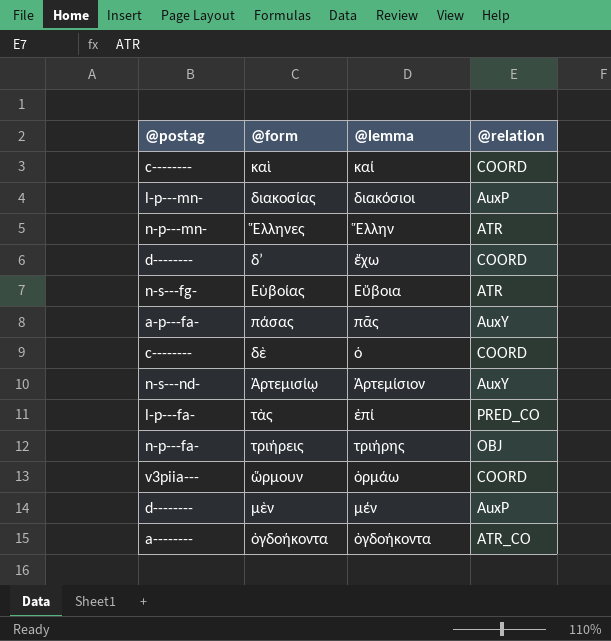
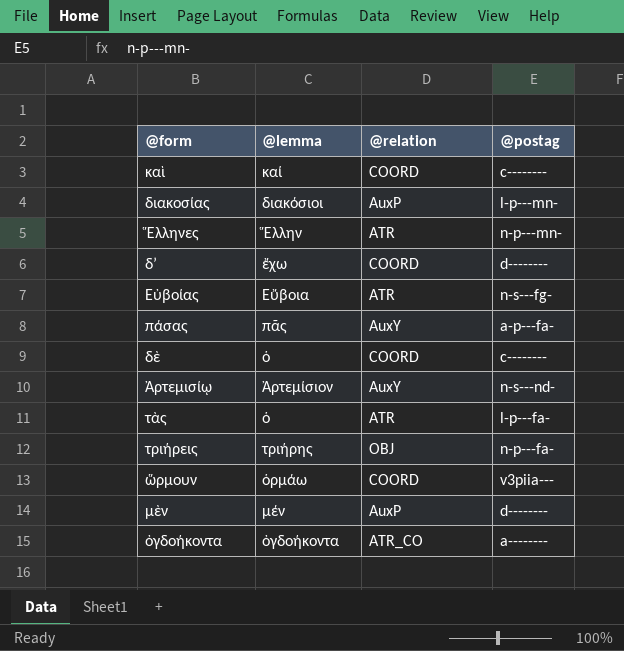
column @postag | position: 1 -> 4
τὰς | @lemma: ἐπί -> ὁ
τὰς | @relation: PRED_CO -> ATR

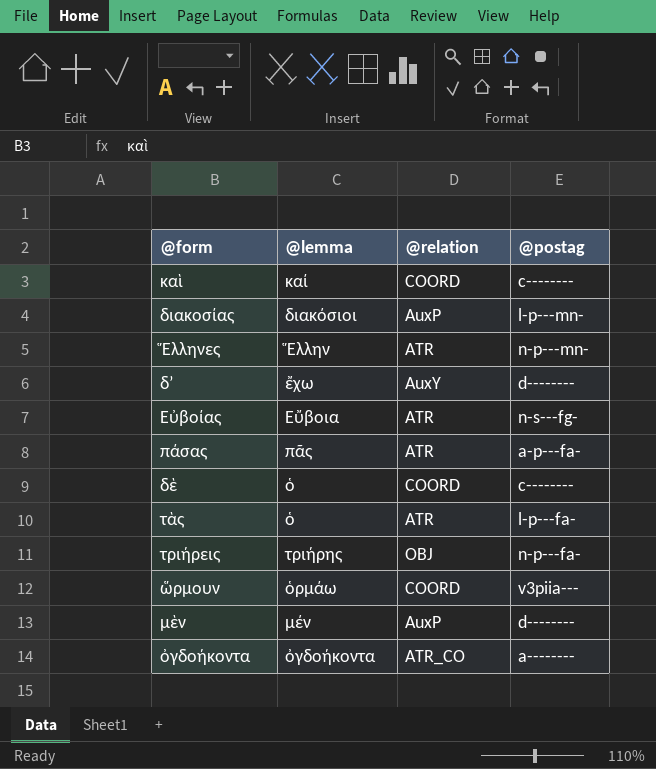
row Ἀρτεμισίῳ: Ἀρτεμίσιον | AuxY | n-s---nd- -> none
δʼ | @relation: COORD -> AuxY
πάσας | @relation: AuxY -> ATR

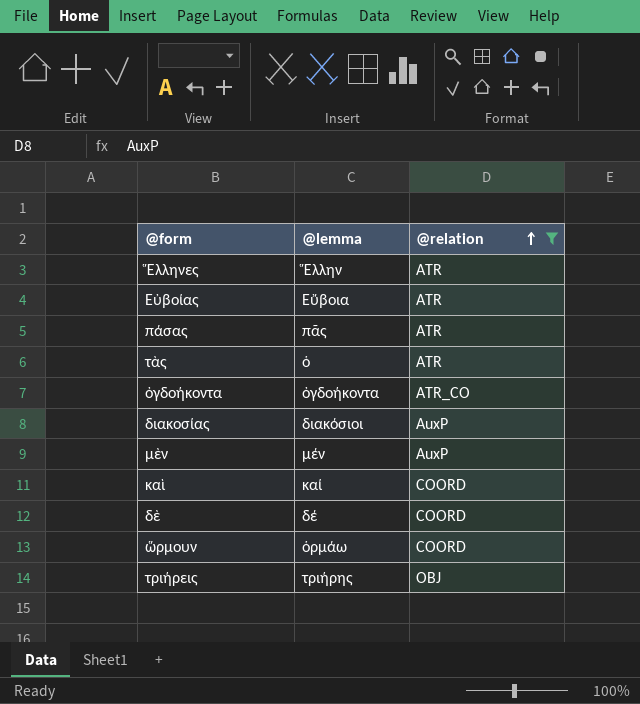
filter: none -> @relation != AuxY
row order: none -> @relation ascending
column @postag | position: 4 -> none
δὲ | @lemma: ὁ -> δέ

